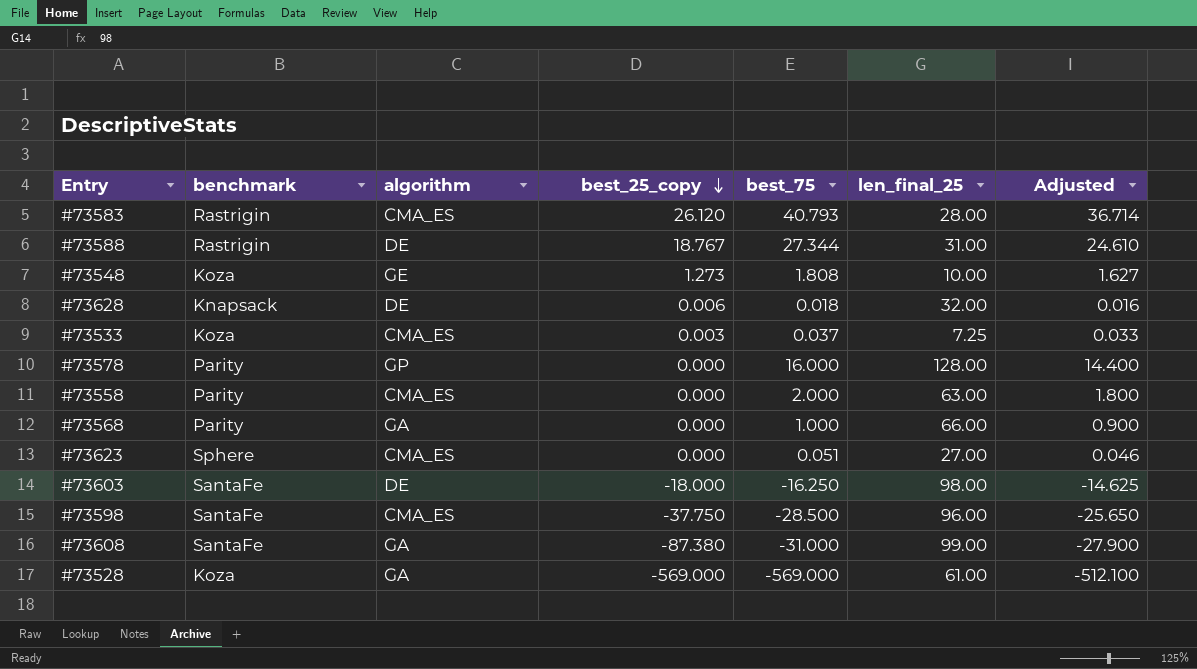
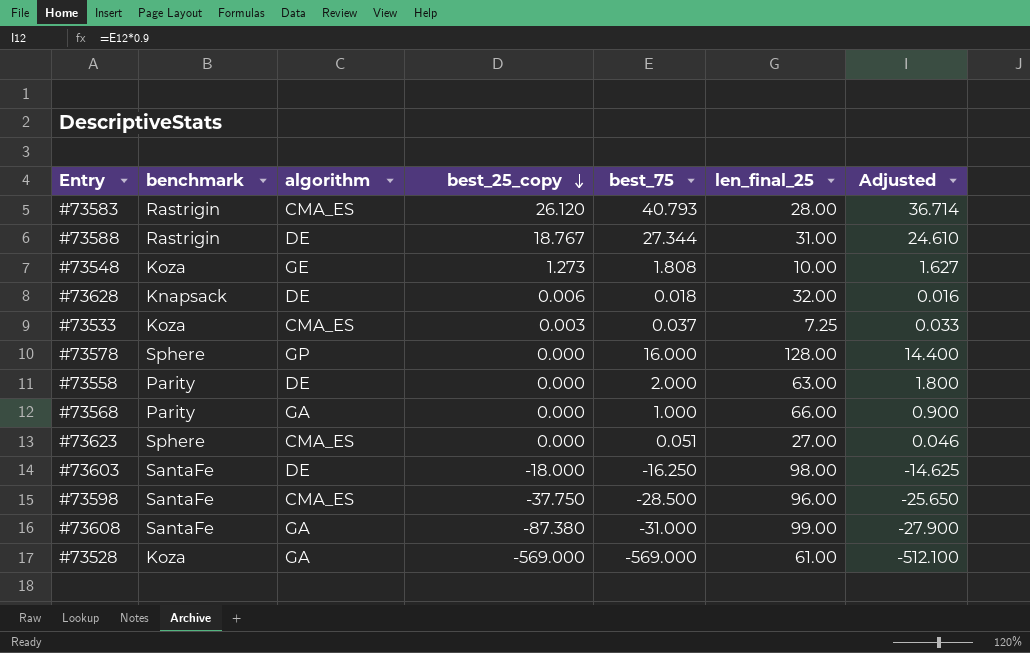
#73578 | benchmark: Parity -> Sphere
#73558 | algorithm: CMA_ES -> DE

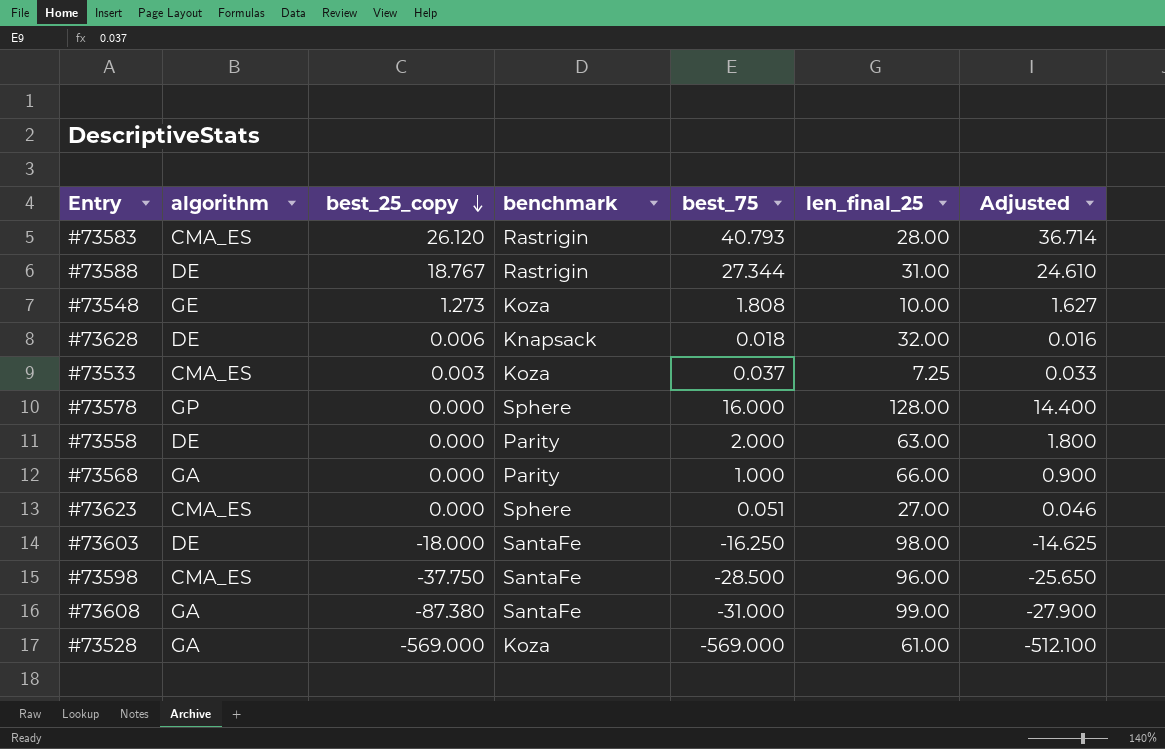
column benchmark | position: 2 -> 4

